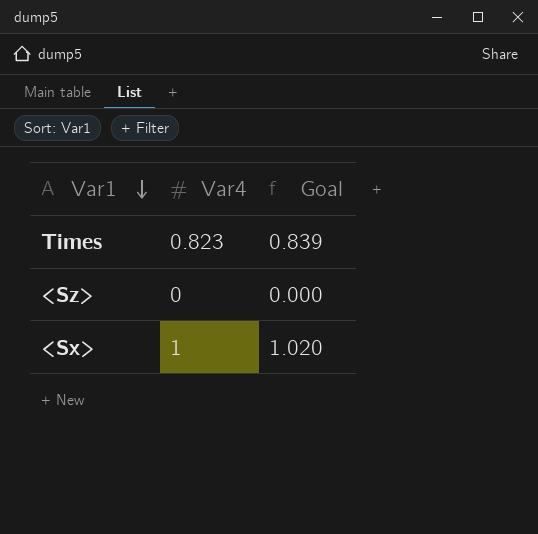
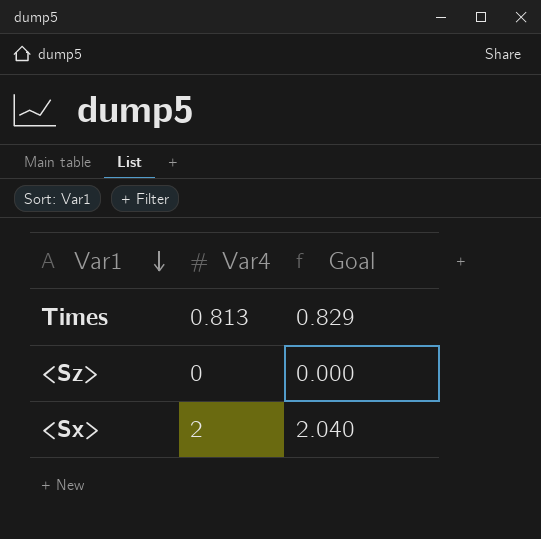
Times | Var4: 0.823 -> 0.813
Times | Goal: 0.839 -> 0.829
<Sx> | Var4: 1 -> 2
<Sx> | Goal: 1.020 -> 2.040

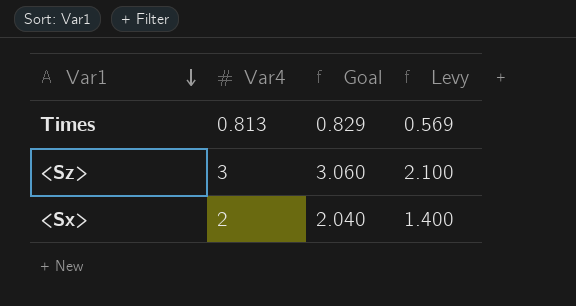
column Levy | formula: none -> [Var4] * 0.7
<Sz> | Var4: 0 -> 3
<Sz> | Goal: 0.000 -> 3.060

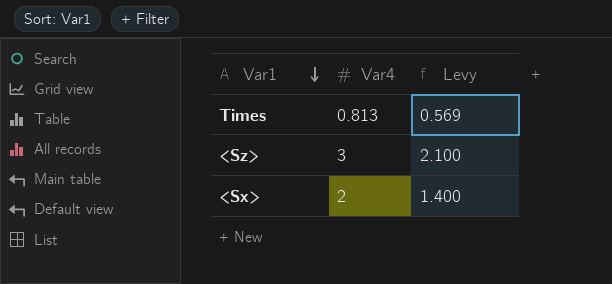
column Goal | formula: [Var4] * 1.02 -> none

